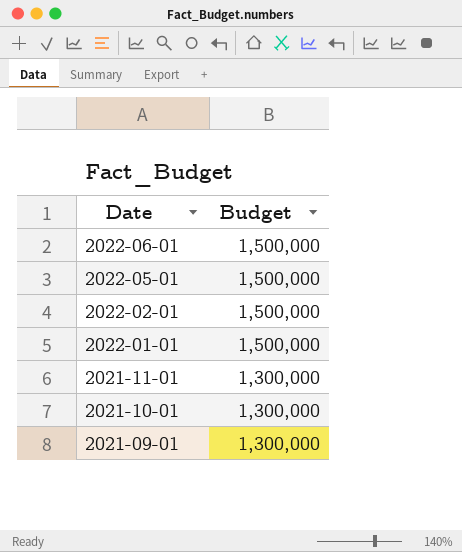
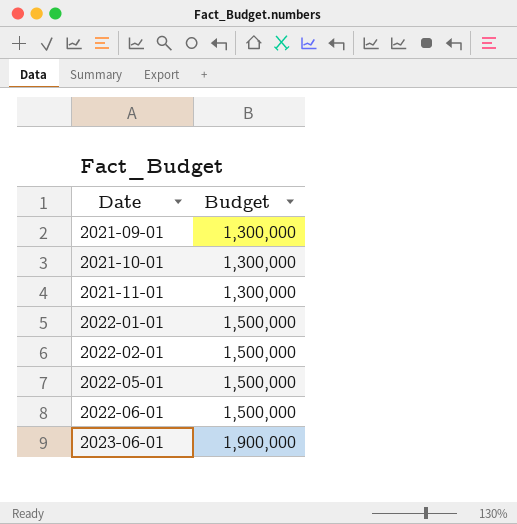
row order: Date descending -> Date ascending
row 2023-06-01: none -> 1,900,000

